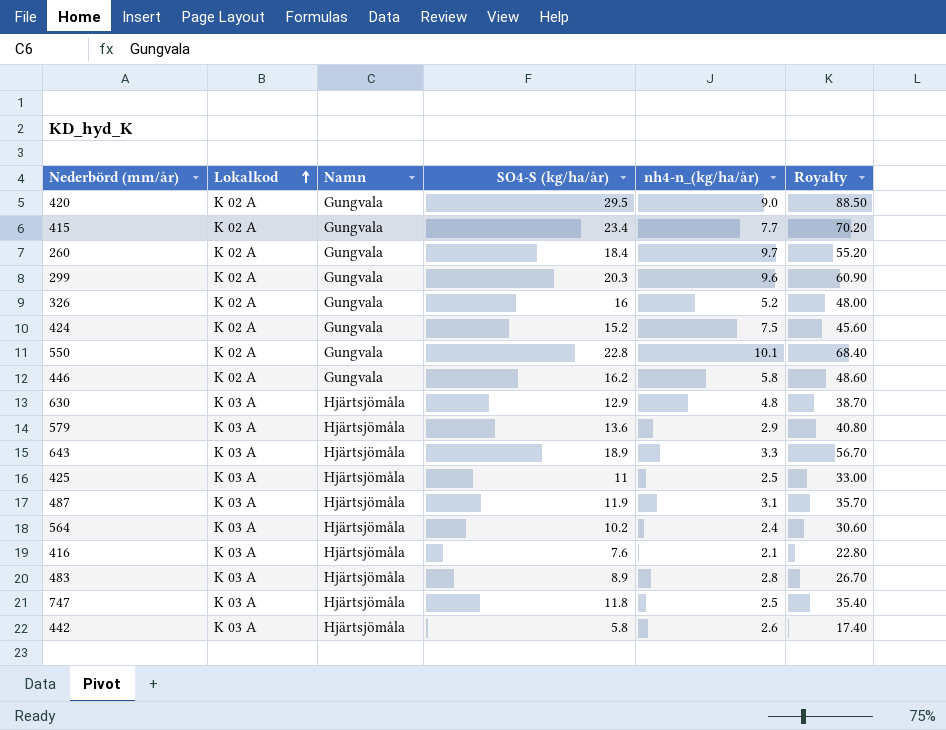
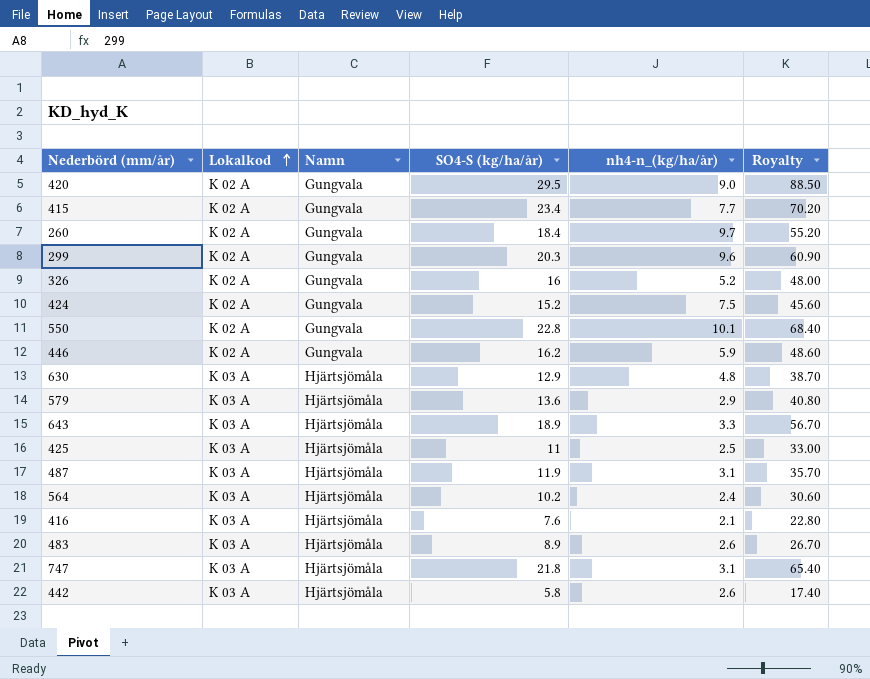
446 | nh4-n_(kg/ha/år): 5.8 -> 5.9
483 | nh4-n_(kg/ha/år): 2.8 -> 2.6
747 | SO4-S (kg/ha/år): 11.8 -> 21.8
747 | nh4-n_(kg/ha/år): 2.5 -> 3.1
747 | Royalty: 35.40 -> 65.40

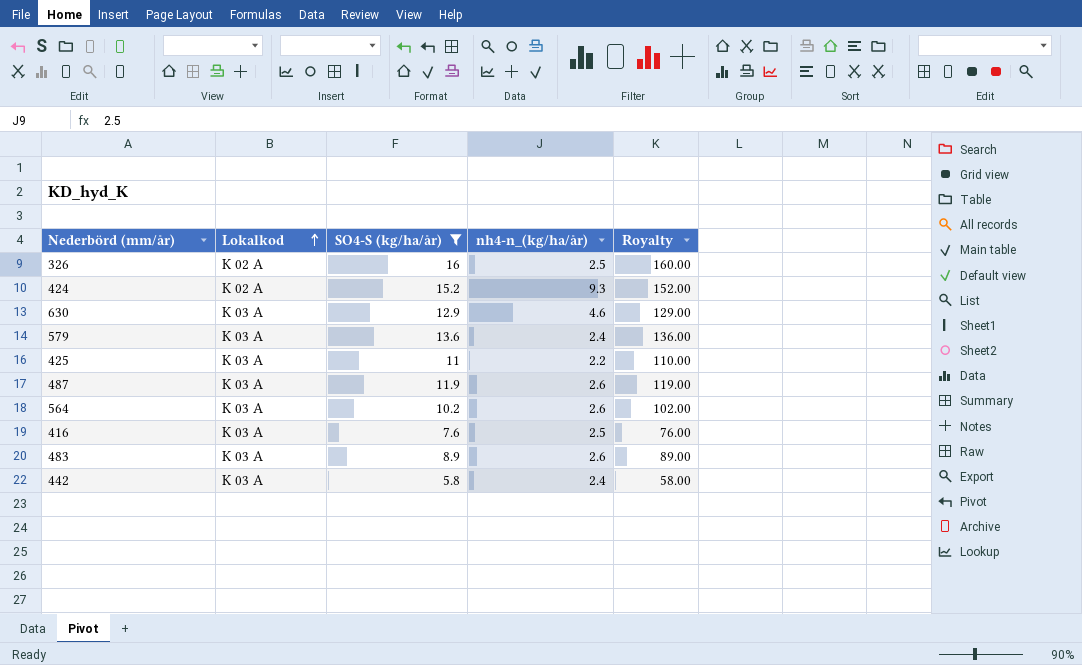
filter: none -> SO4-S (kg/ha/år) <= 16
column Namn | position: 3 -> none
column Royalty | formula: [SO4-S (kg/ha/år)] * 3 -> [SO4-S (kg/ha/år)] * 10
326 | nh4-n_(kg/ha/år): 5.2 -> 2.5
424 | nh4-n_(kg/ha/år): 7.5 -> 9.3
630 | nh4-n_(kg/ha/år): 4.8 -> 4.6
579 | nh4-n_(kg/ha/år): 2.9 -> 2.4
425 | nh4-n_(kg/ha/år): 2.5 -> 2.2
487 | nh4-n_(kg/ha/år): 3.1 -> 2.6
564 | nh4-n_(kg/ha/år): 2.4 -> 2.6
416 | nh4-n_(kg/ha/år): 2.1 -> 2.5
442 | nh4-n_(kg/ha/år): 2.6 -> 2.4

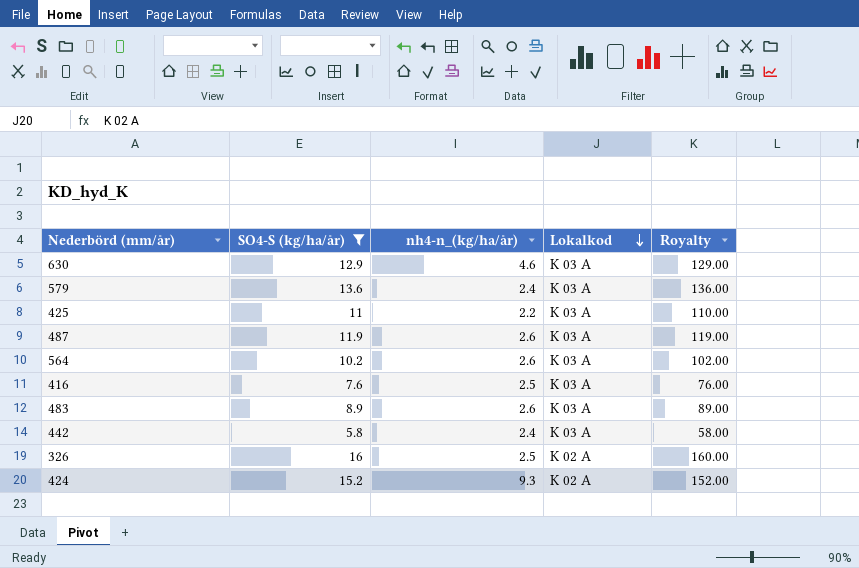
row order: Lokalkod ascending -> Lokalkod descending
column Lokalkod | position: 2 -> 4

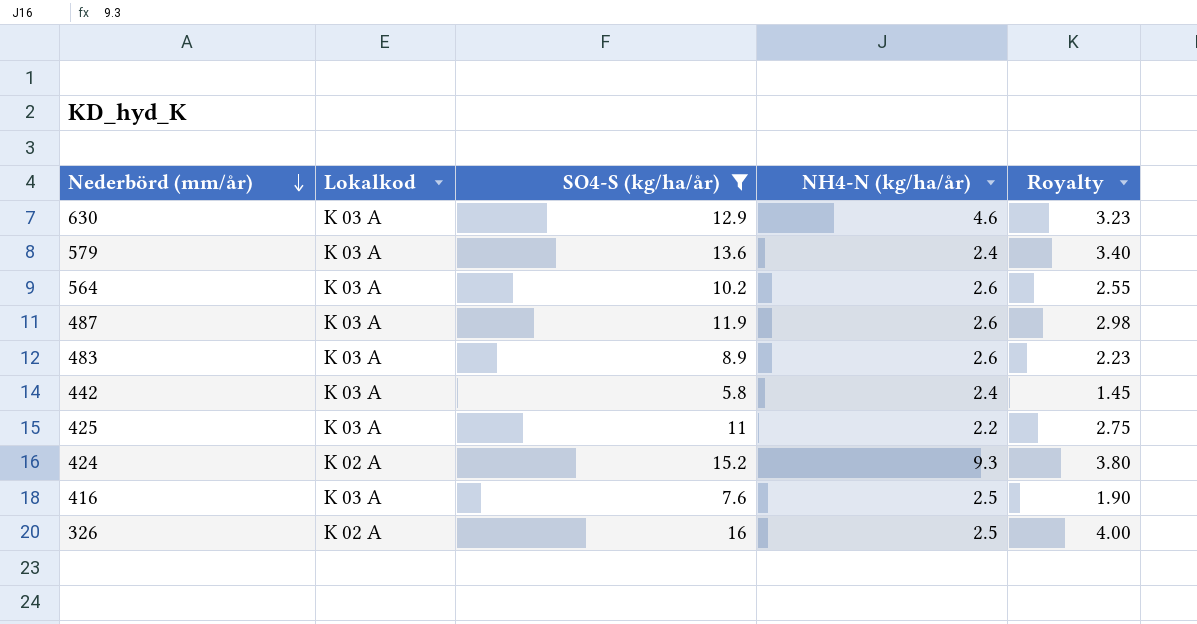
row order: Lokalkod descending -> Nederbörd (mm/år) descending
column Lokalkod | position: 4 -> 2
column name: nh4-n_(kg/ha/år) -> NH4-N (kg/ha/år)
column Royalty | formula: [SO4-S (kg/ha/år)] * 10 -> [SO4-S (kg/ha/år)] * 0.25

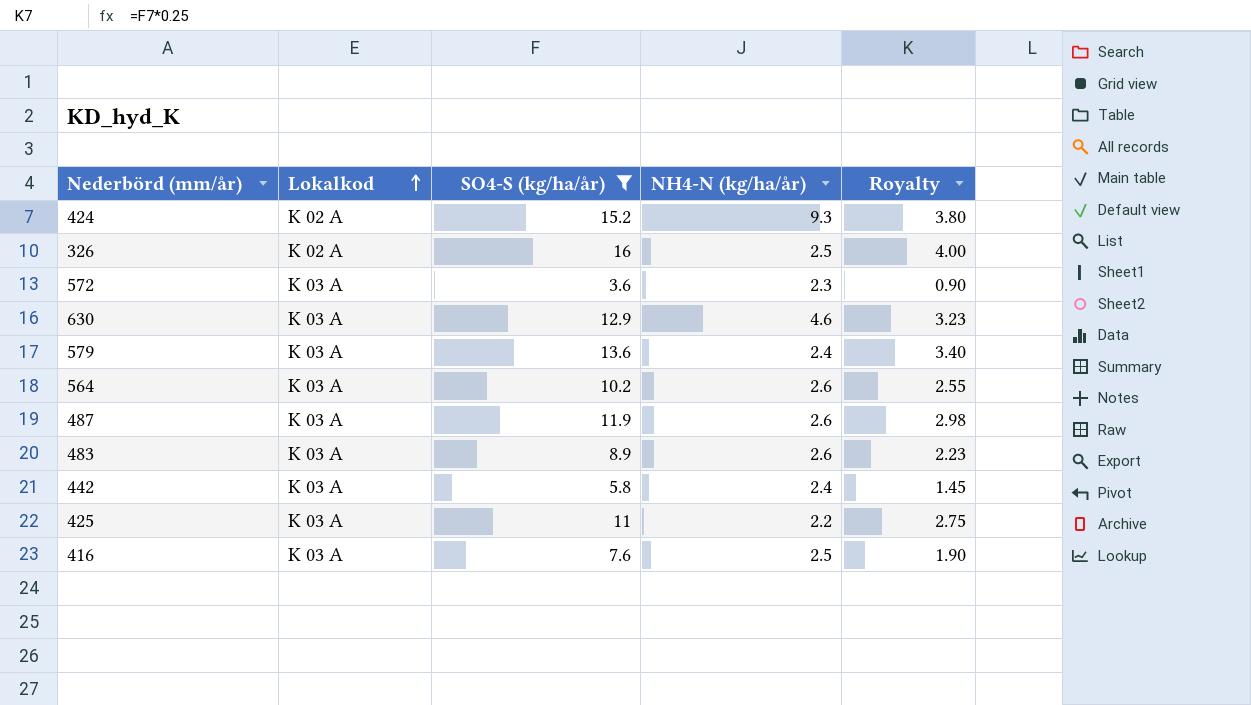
row order: Nederbörd (mm/år) descending -> Lokalkod ascending
row 572: none -> K 03 A | 3.6 | 2.3 | 0.90

